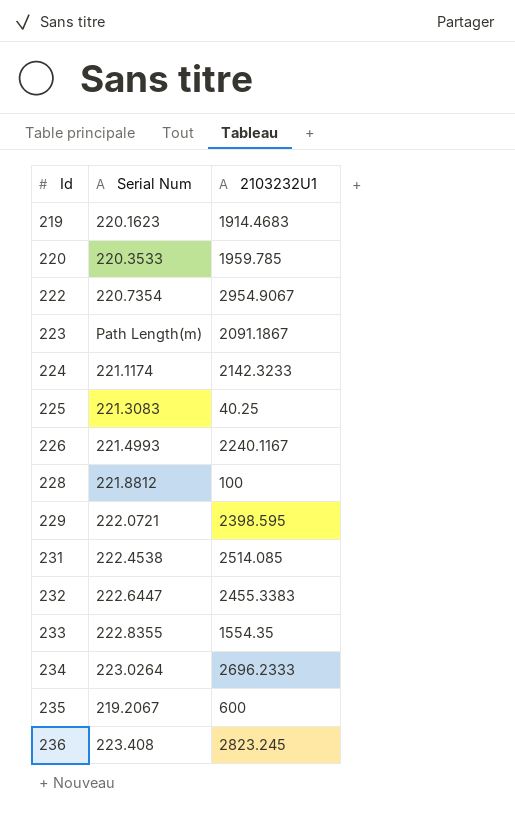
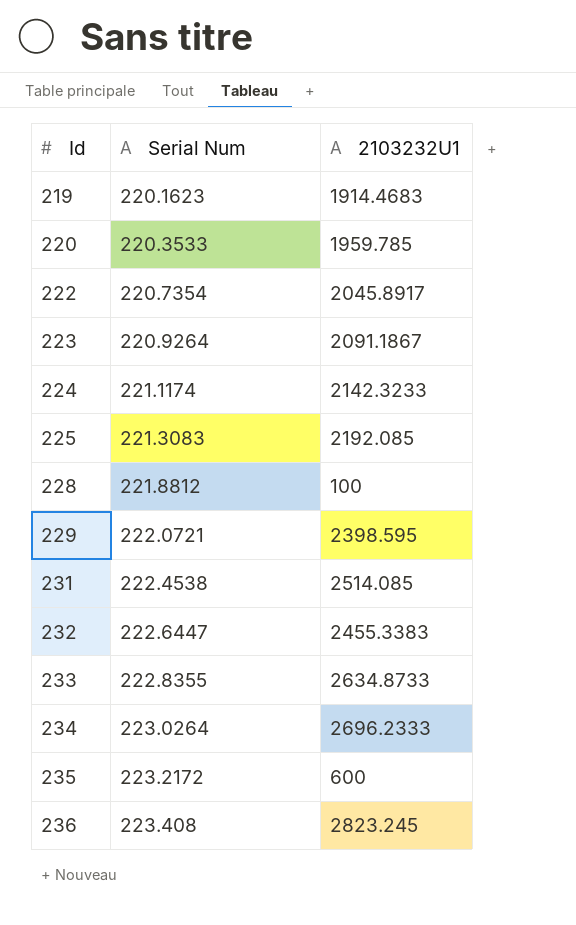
row 226: 221.4993 | 2240.1167 -> none
222 | 2103232U1: 2954.9067 -> 2045.8917
223 | Serial Num: Path Length(m) -> 220.9264
225 | 2103232U1: 40.25 -> 2192.085
233 | 2103232U1: 1554.35 -> 2634.8733
235 | Serial Num: 219.2067 -> 223.2172

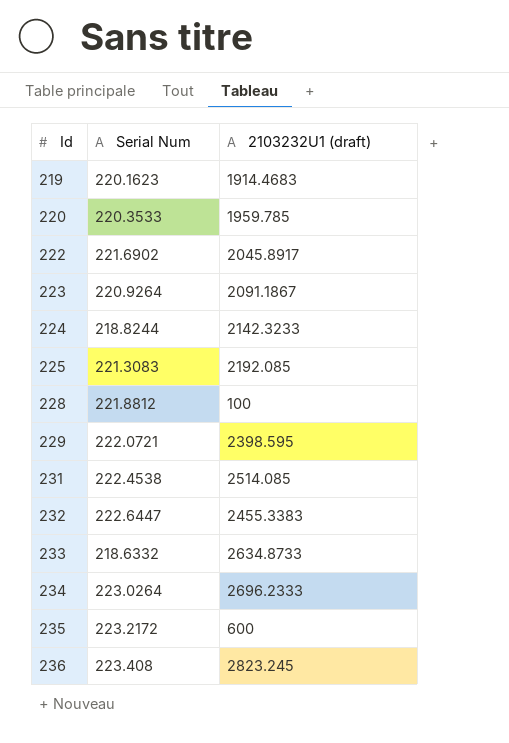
column name: 2103232U1 -> 2103232U1 (draft)
222 | Serial Num: 220.7354 -> 221.6902
224 | Serial Num: 221.1174 -> 218.8244
233 | Serial Num: 222.8355 -> 218.6332

